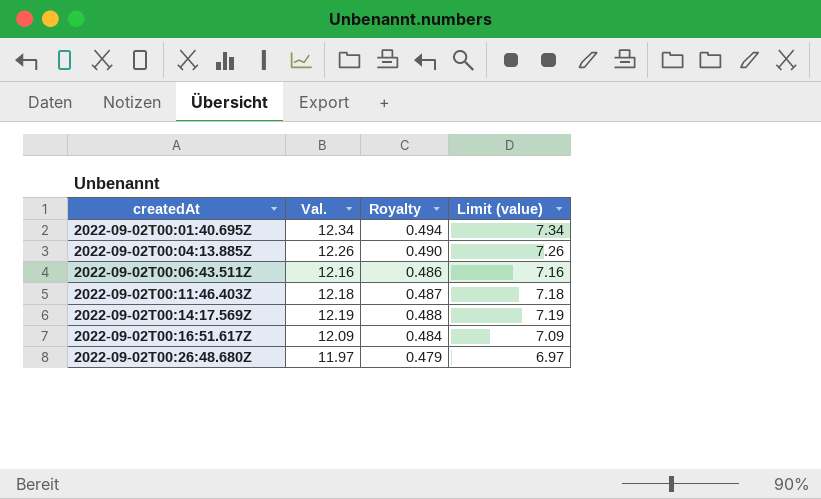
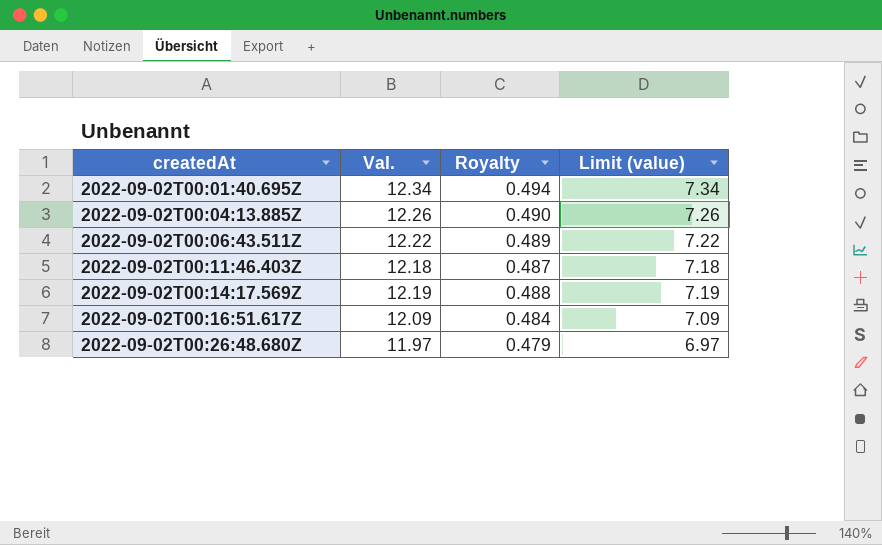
2022-09-02T00:06:43.511Z | Val.: 12.16 -> 12.22
2022-09-02T00:06:43.511Z | Royalty: 0.486 -> 0.489
2022-09-02T00:06:43.511Z | Limit (value): 7.16 -> 7.22

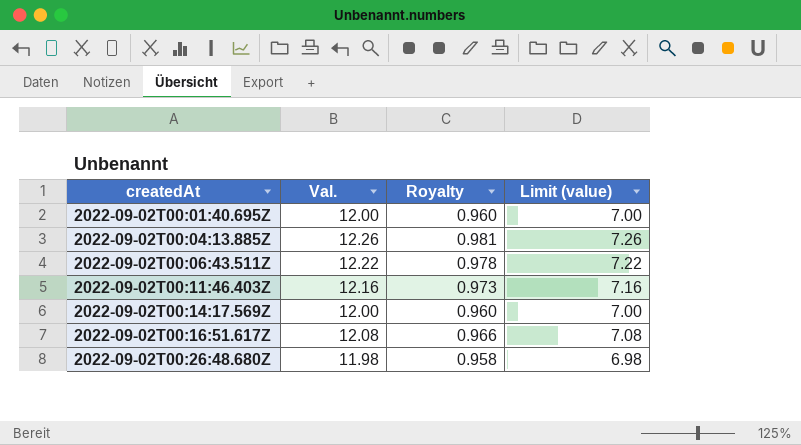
column Royalty | formula: [Val.] * 0.04 -> [Val.] * 0.08
2022-09-02T00:01:40.695Z | Val.: 12.34 -> 12.00
2022-09-02T00:01:40.695Z | Limit (value): 7.34 -> 7.00
2022-09-02T00:11:46.403Z | Val.: 12.18 -> 12.16
2022-09-02T00:11:46.403Z | Limit (value): 7.18 -> 7.16
2022-09-02T00:14:17.569Z | Val.: 12.19 -> 12.00
2022-09-02T00:14:17.569Z | Limit (value): 7.19 -> 7.00
2022-09-02T00:16:51.617Z | Val.: 12.09 -> 12.08
2022-09-02T00:16:51.617Z | Limit (value): 7.09 -> 7.08
2022-09-02T00:26:48.680Z | Val.: 11.97 -> 11.98
2022-09-02T00:26:48.680Z | Limit (value): 6.97 -> 6.98

